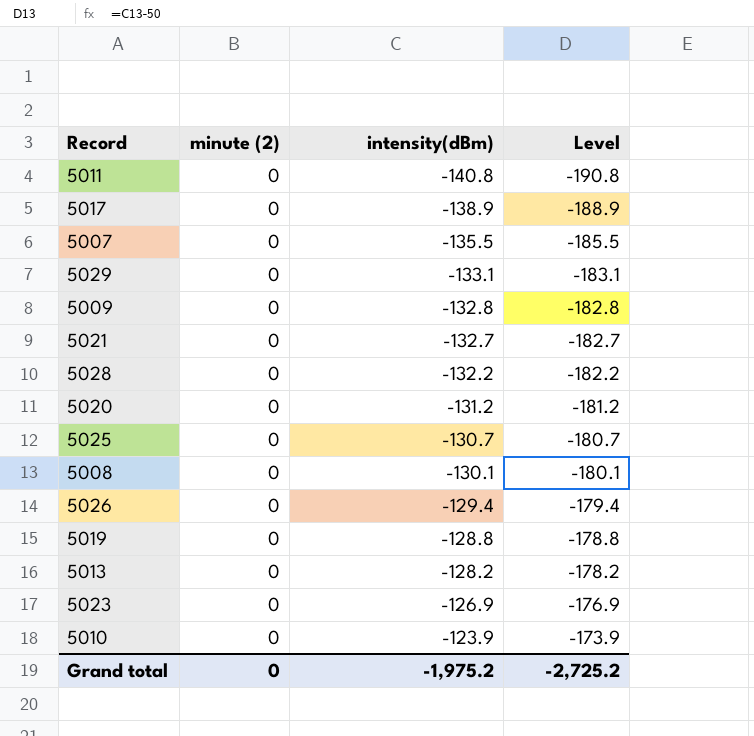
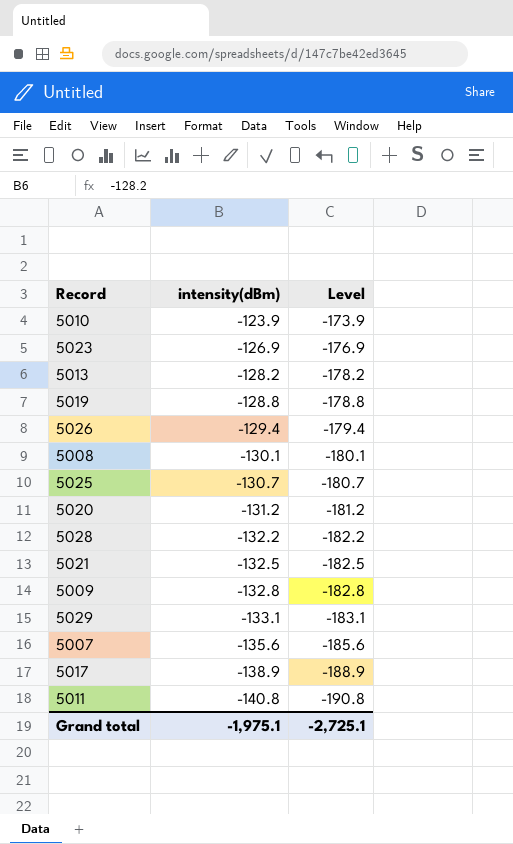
row order: intensity(dBm) ascending -> intensity(dBm) descending
column minute (2) | position: 2 -> none
5021 | intensity(dBm): -132.7 -> -132.5
5021 | Level: -182.7 -> -182.5
5007 | intensity(dBm): -135.5 -> -135.6
5007 | Level: -185.5 -> -185.6
Grand total | intensity(dBm): -1,975.2 -> -1,975.1
Grand total | Level: -2,725.2 -> -2,725.1

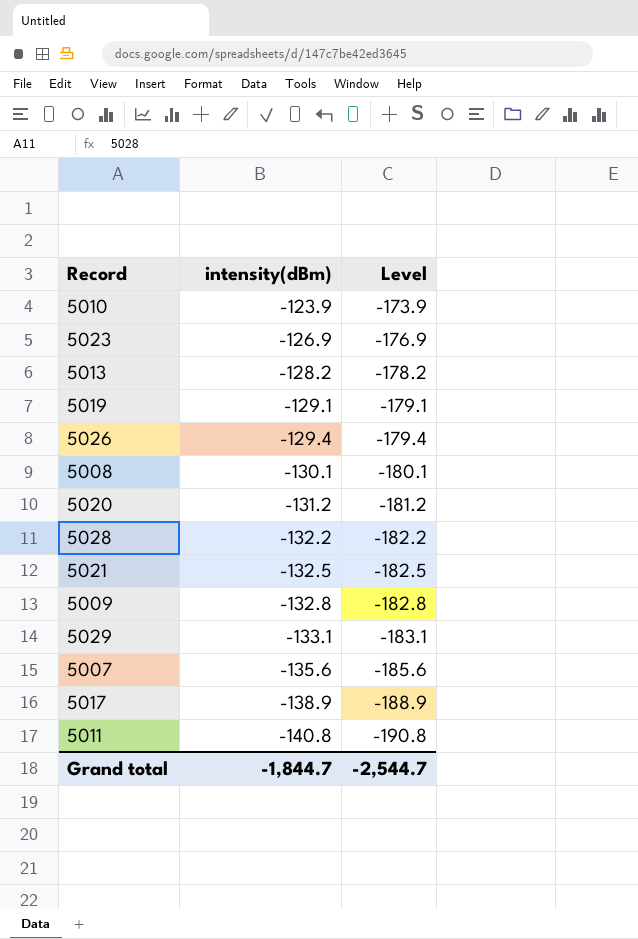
row 5025: -130.7 | -180.7 -> none
5019 | intensity(dBm): -128.8 -> -129.1
5019 | Level: -178.8 -> -179.1
Grand total | intensity(dBm): -1,975.1 -> -1,844.7
Grand total | Level: -2,725.1 -> -2,544.7

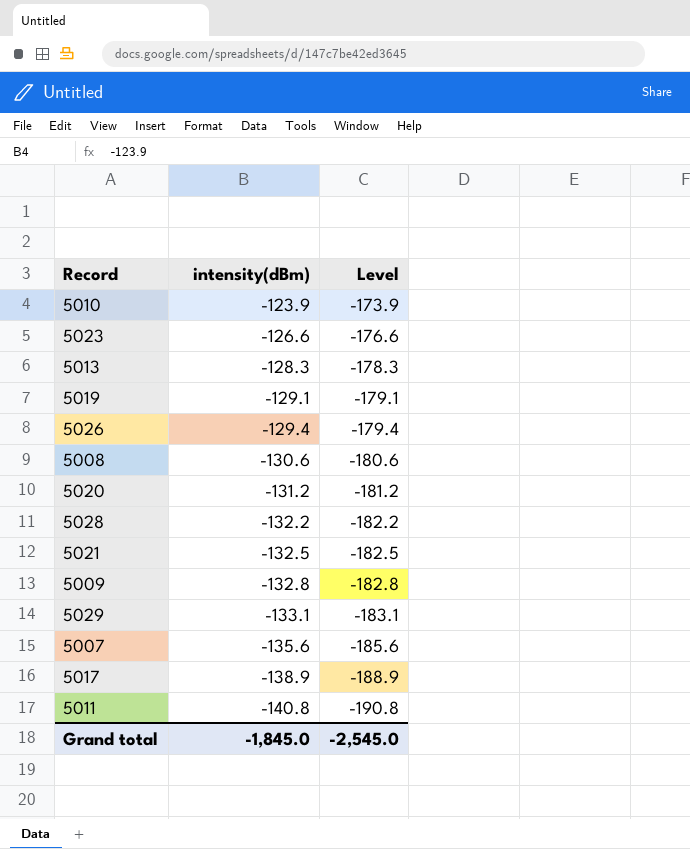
5023 | intensity(dBm): -126.9 -> -126.6
5023 | Level: -176.9 -> -176.6
5013 | intensity(dBm): -128.2 -> -128.3
5013 | Level: -178.2 -> -178.3
5008 | intensity(dBm): -130.1 -> -130.6
5008 | Level: -180.1 -> -180.6
Grand total | intensity(dBm): -1,844.7 -> -1,845.0
Grand total | Level: -2,544.7 -> -2,545.0

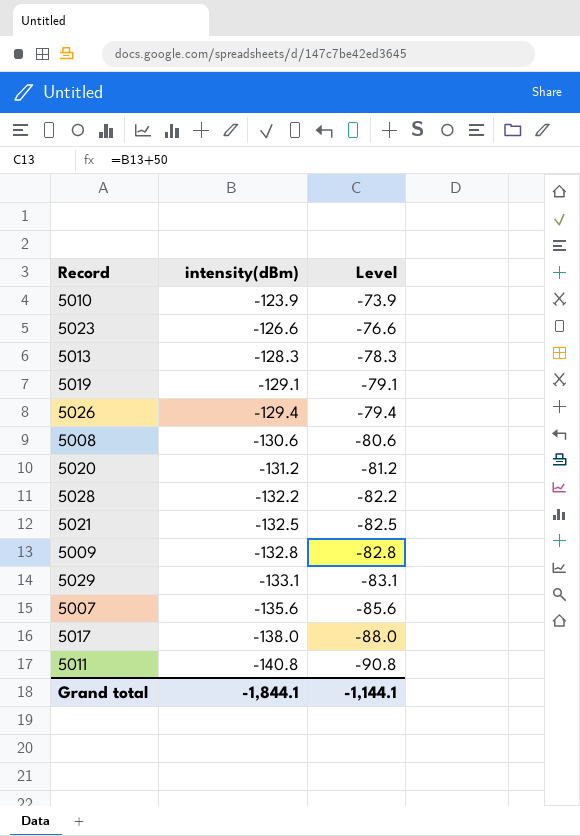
column Level | formula: [intensity(dBm)] - 50 -> [intensity(dBm)] + 50
5017 | intensity(dBm): -138.9 -> -138.0
Grand total | intensity(dBm): -1,845.0 -> -1,844.1
Grand total | Level: -2,545.0 -> -1,144.1

